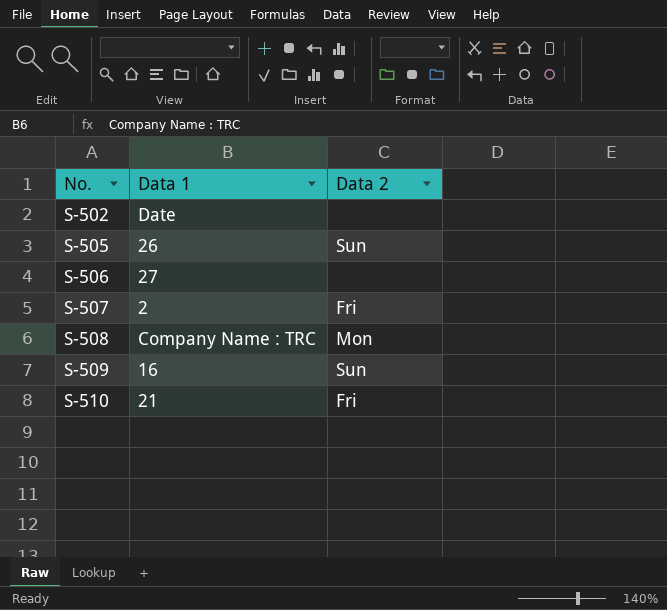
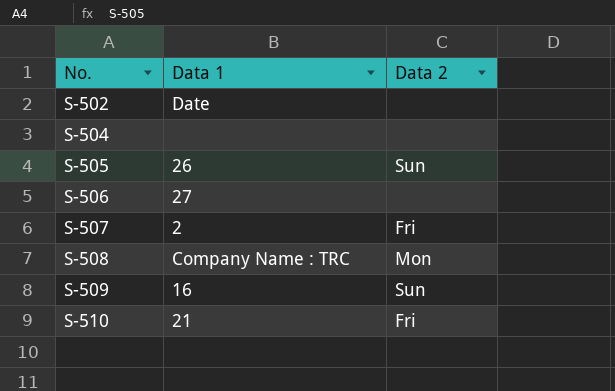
row S-504: none -> none | none

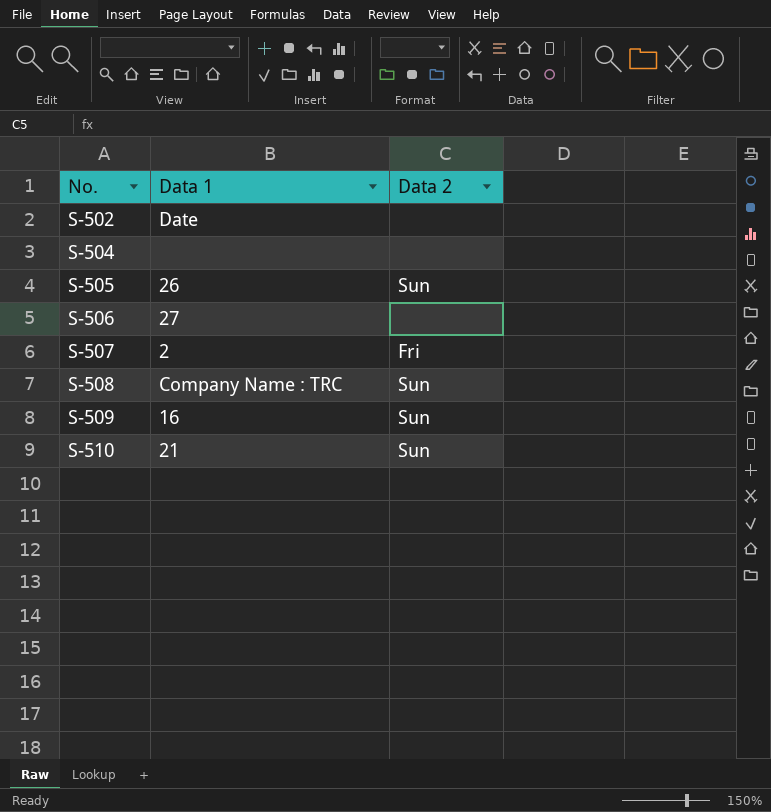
S-508 | Data 2: Mon -> Sun
S-510 | Data 2: Fri -> Sun

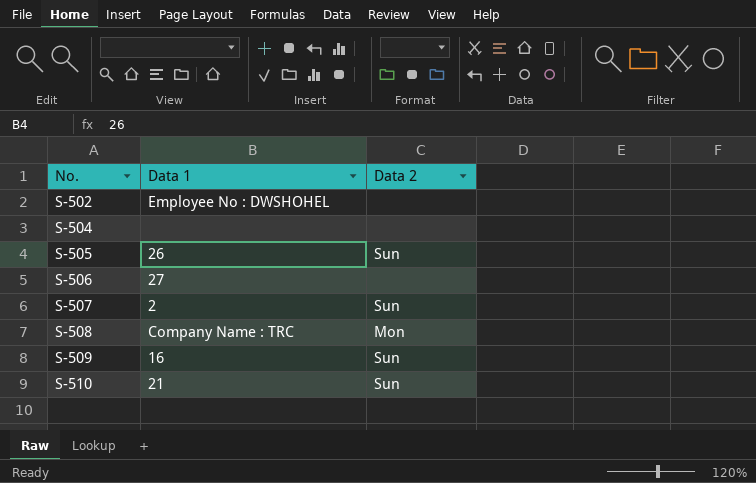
S-502 | Data 1: Date -> Employee No : DWSHOHEL
S-507 | Data 2: Fri -> Sun
S-508 | Data 2: Sun -> Mon

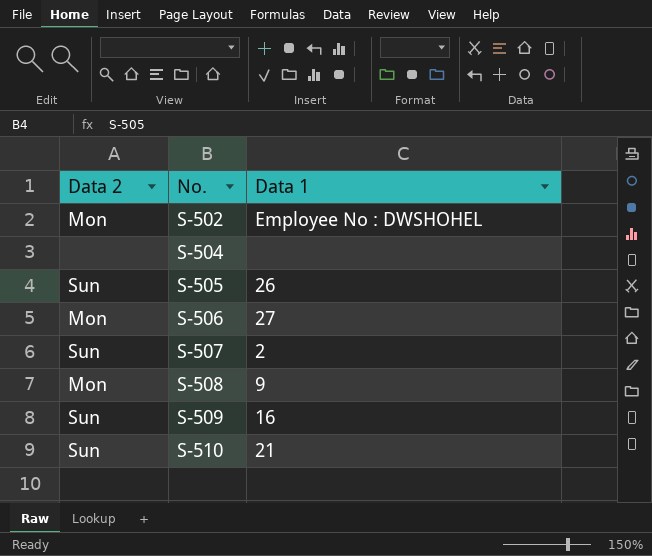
column Data 2 | position: 3 -> 1
S-502 | Data 2: none -> Mon
S-506 | Data 2: none -> Mon
S-508 | Data 1: Company Name : TRC -> 9

